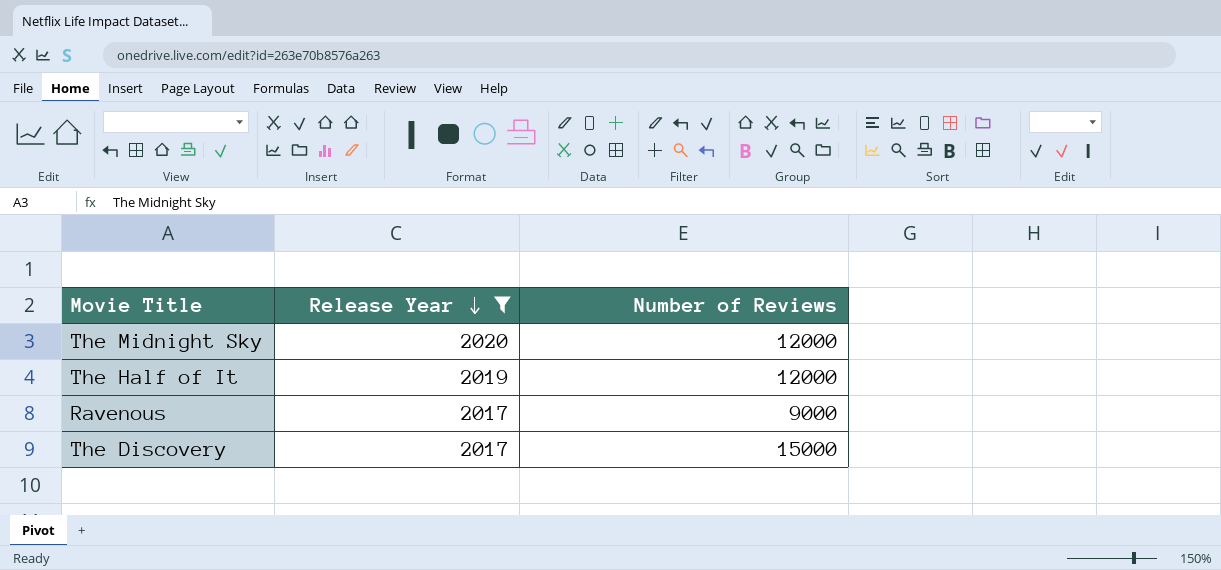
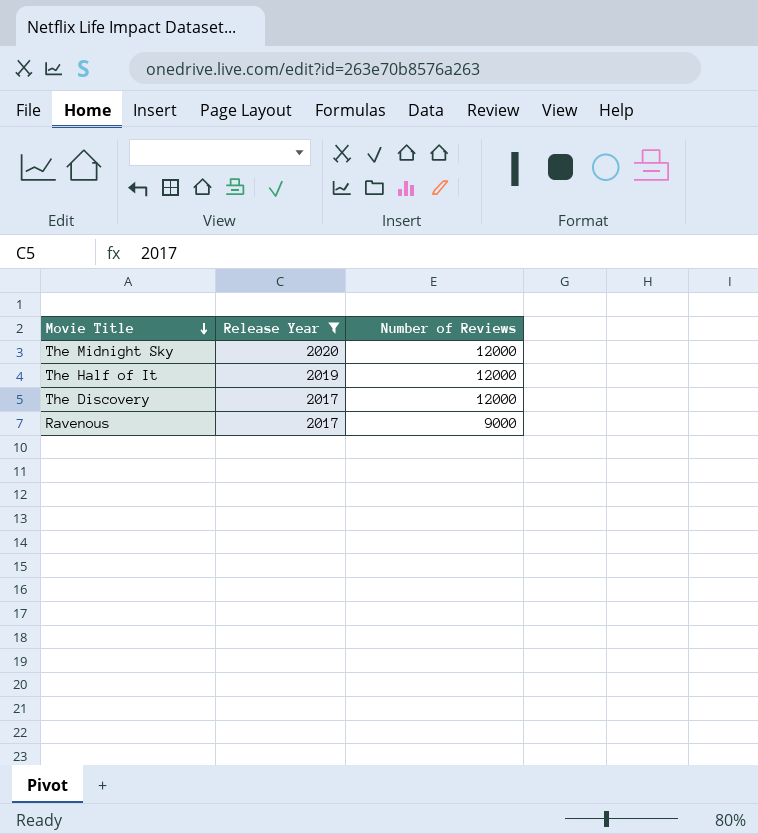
row order: Release Year descending -> Movie Title descending
The Discovery | Number of Reviews: 15000 -> 12000

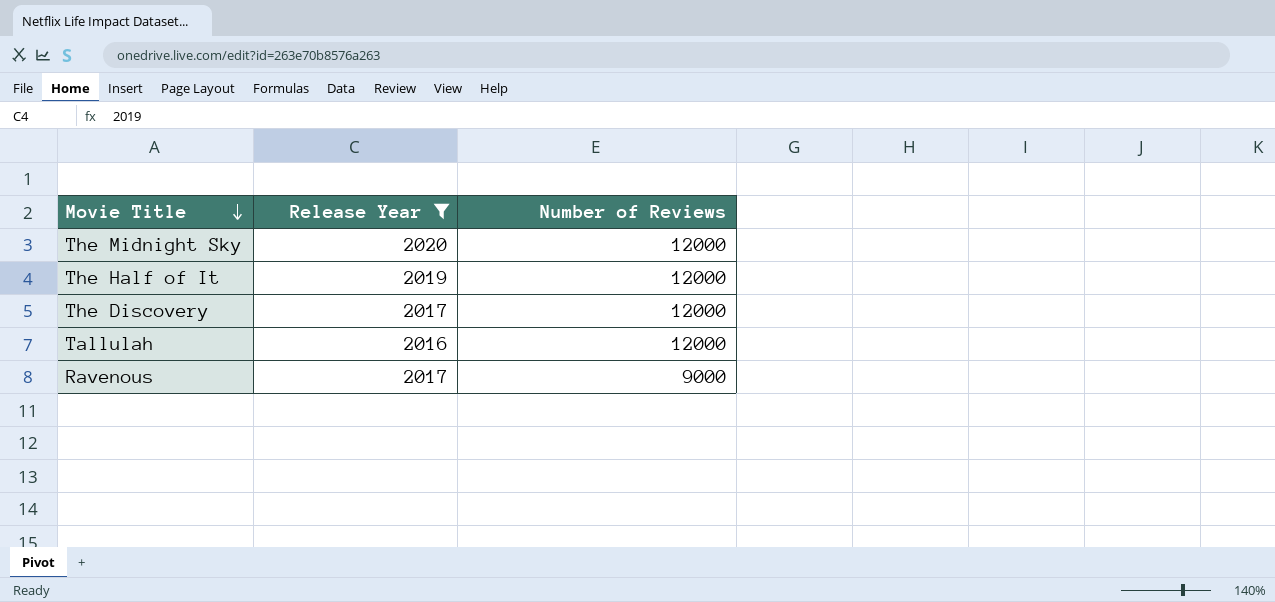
row Tallulah: none -> 2016 | 12000

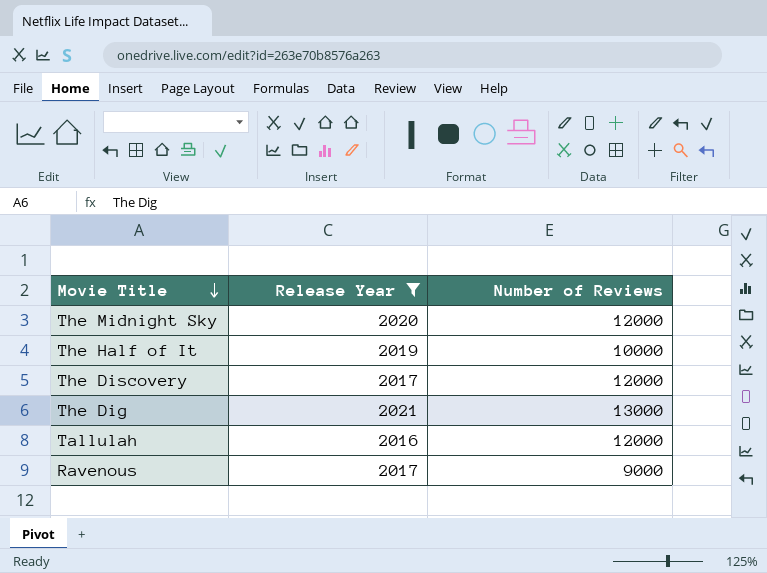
The Half of It | Number of Reviews: 12000 -> 10000
row The Dig: none -> 2021 | 13000

